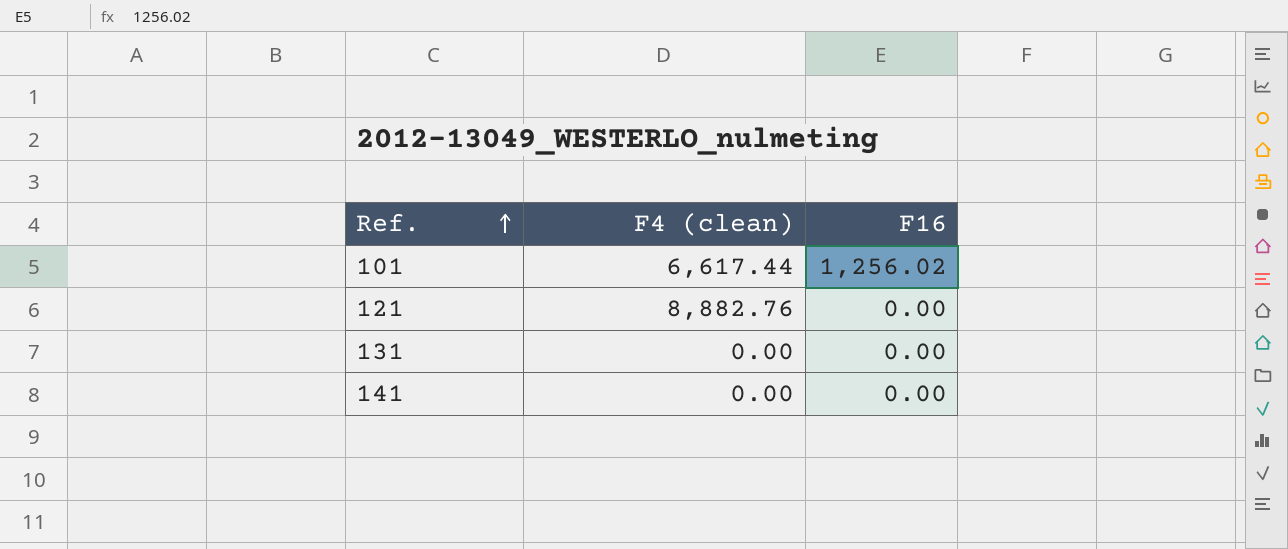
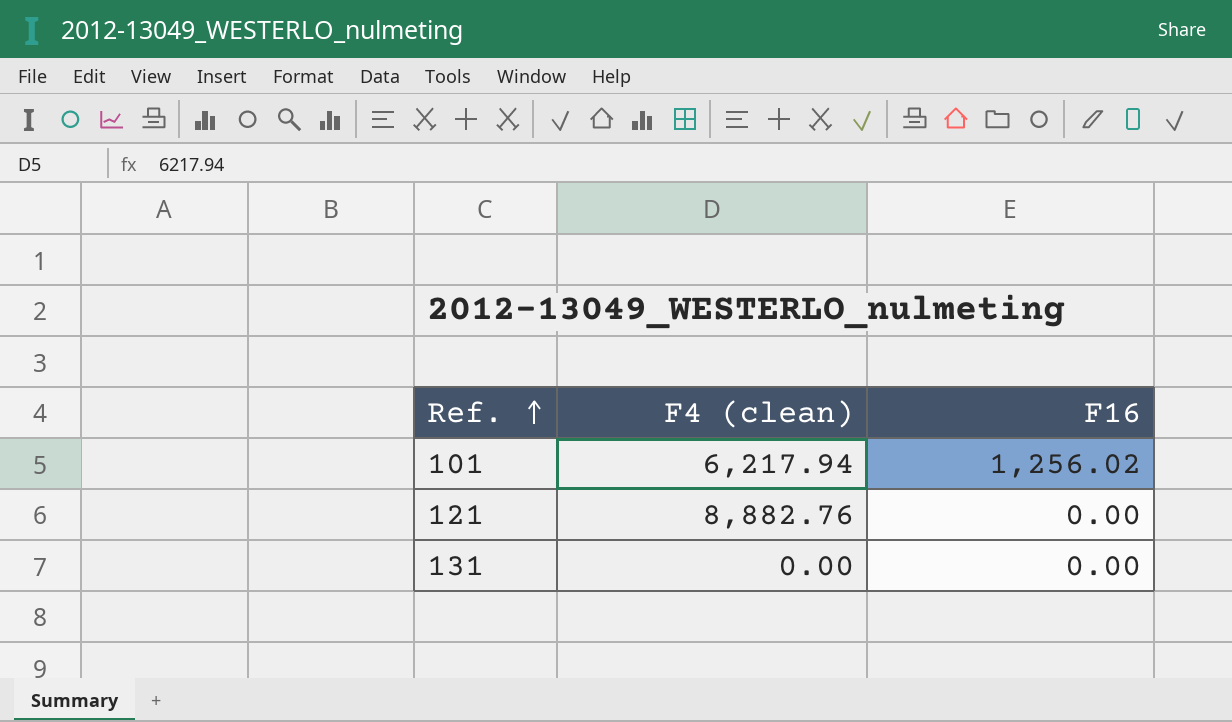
row 141: 0.00 | 0.00 -> none
101 | F4 (clean): 6,617.44 -> 6,217.94

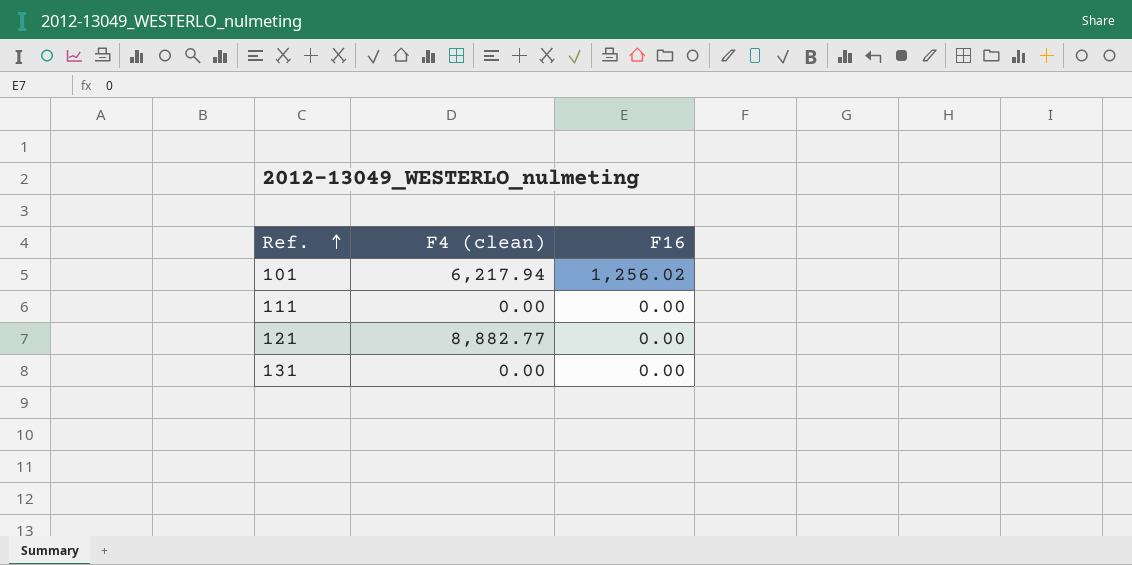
row 111: none -> 0.00 | 0.00
121 | F4 (clean): 8,882.76 -> 8,882.77

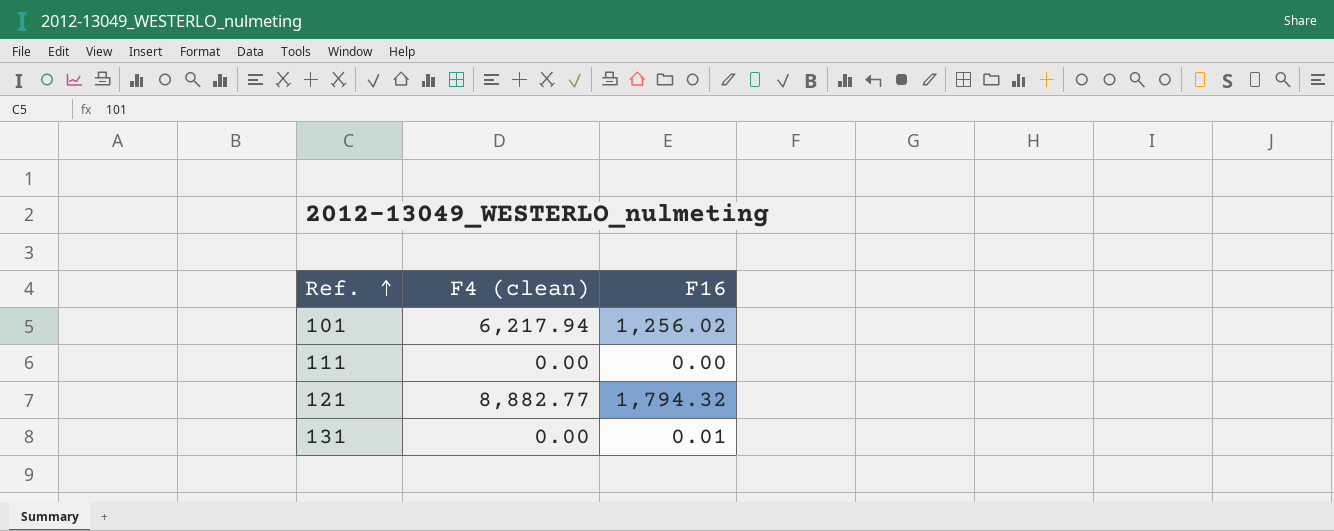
121 | F16: 0.00 -> 1,794.32
131 | F16: 0.00 -> 0.01

